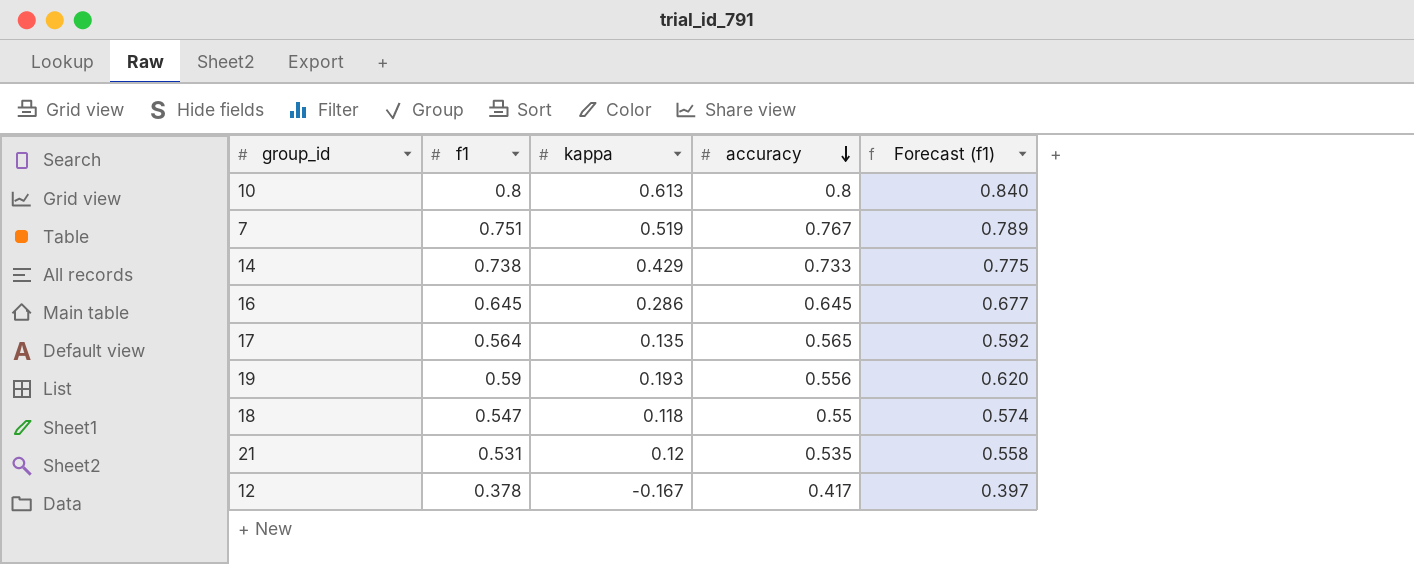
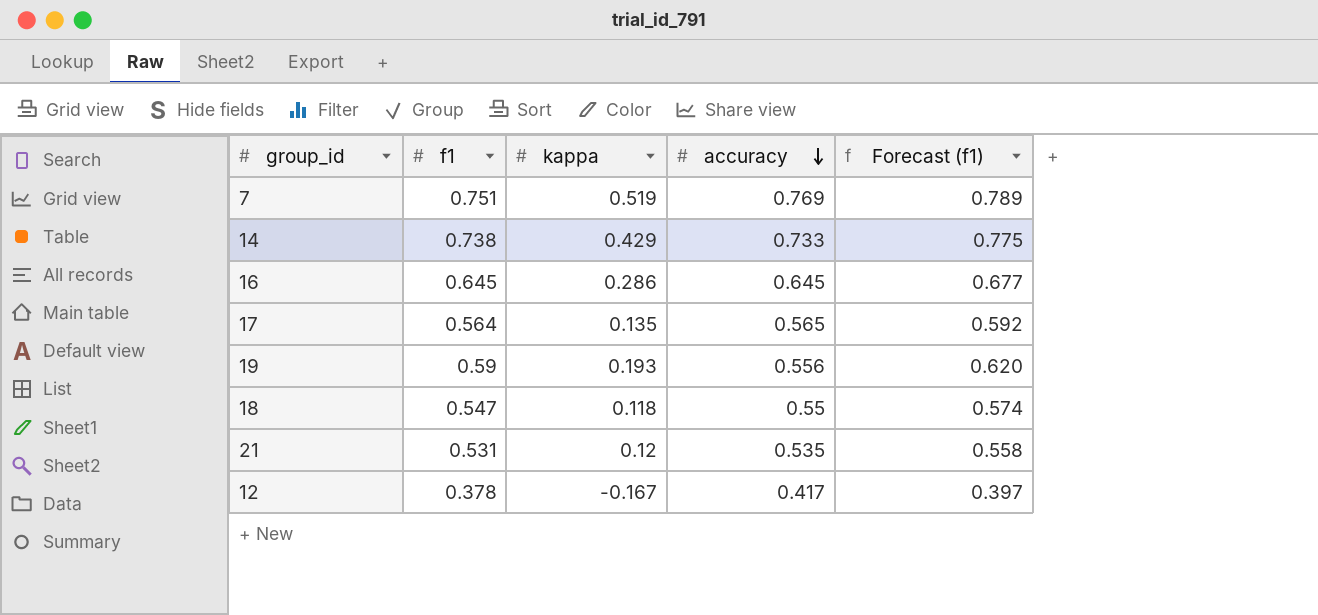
row 10: 0.8 | 0.613 | 0.8 | 0.840 -> none
7 | accuracy: 0.767 -> 0.769

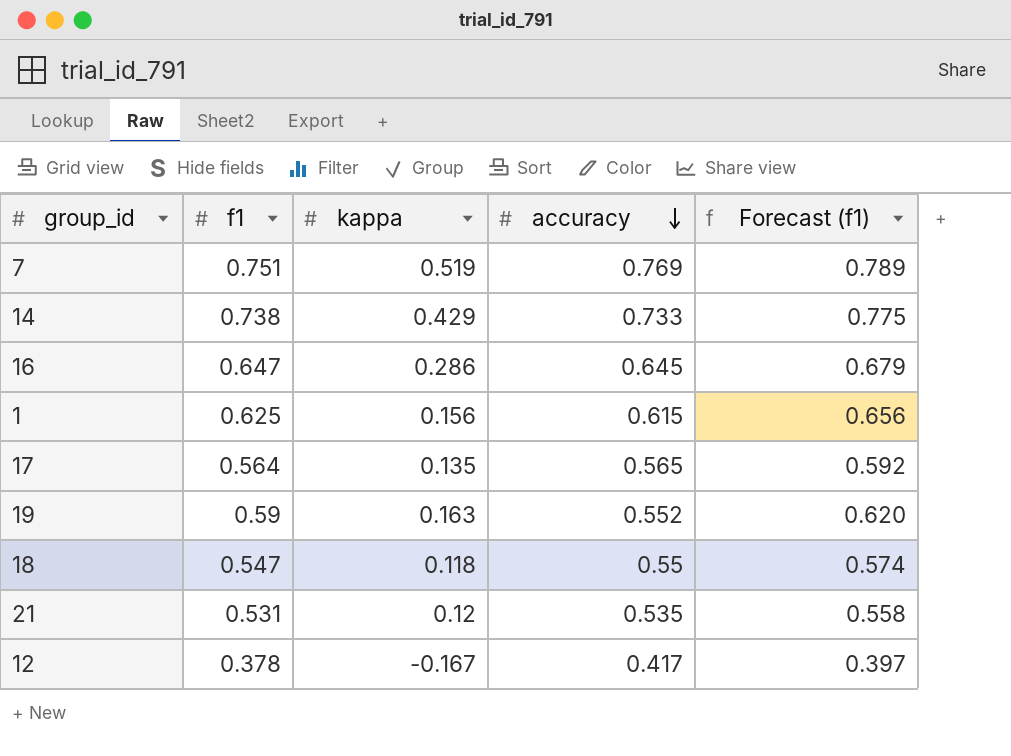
16 | f1: 0.645 -> 0.647
16 | Forecast (f1): 0.677 -> 0.679
row 1: none -> 0.625 | 0.156 | 0.615 | 0.656
19 | kappa: 0.193 -> 0.163
19 | accuracy: 0.556 -> 0.552

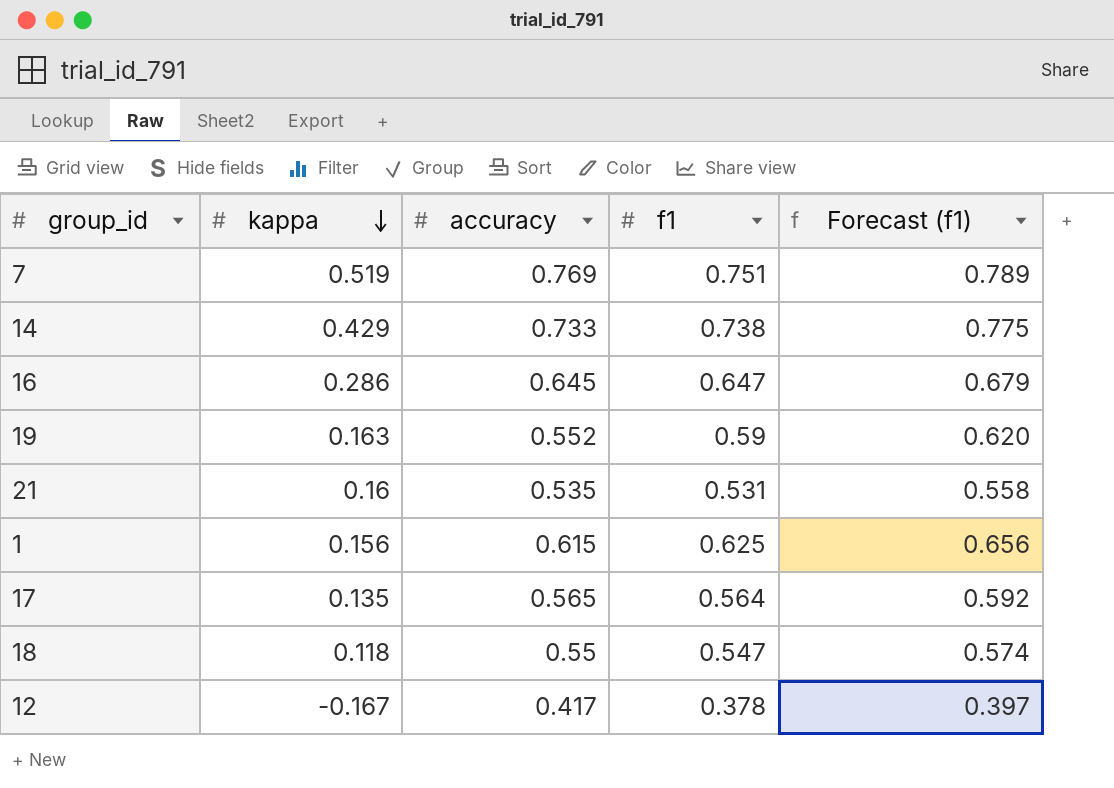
row order: accuracy descending -> kappa descending
column f1 | position: 2 -> 4
21 | kappa: 0.12 -> 0.16

